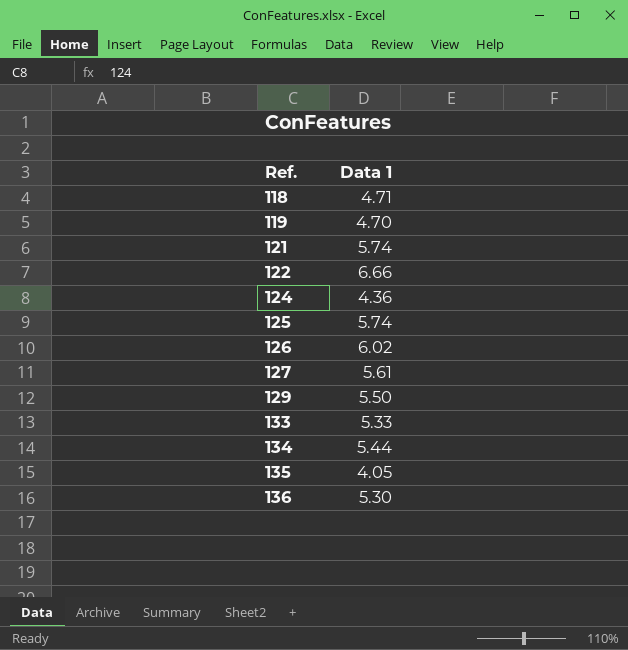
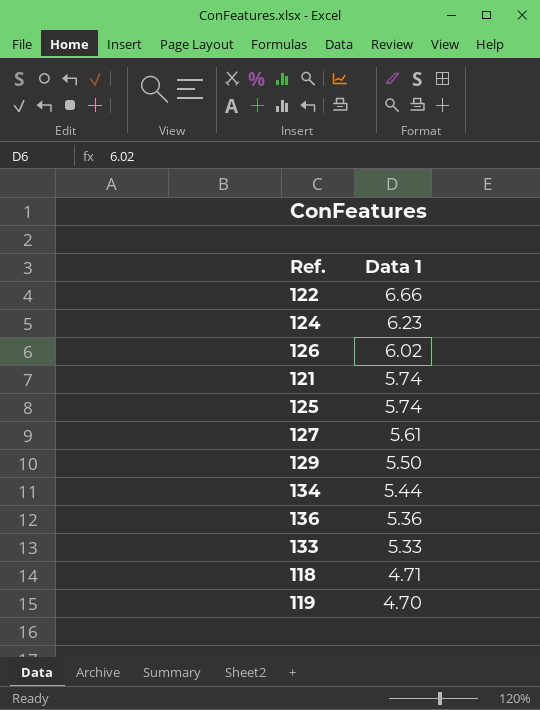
row order: Ref. ascending -> Data 1 descending
row 135: 4.05 -> none
124 | Data 1: 4.36 -> 6.23
136 | Data 1: 5.30 -> 5.36

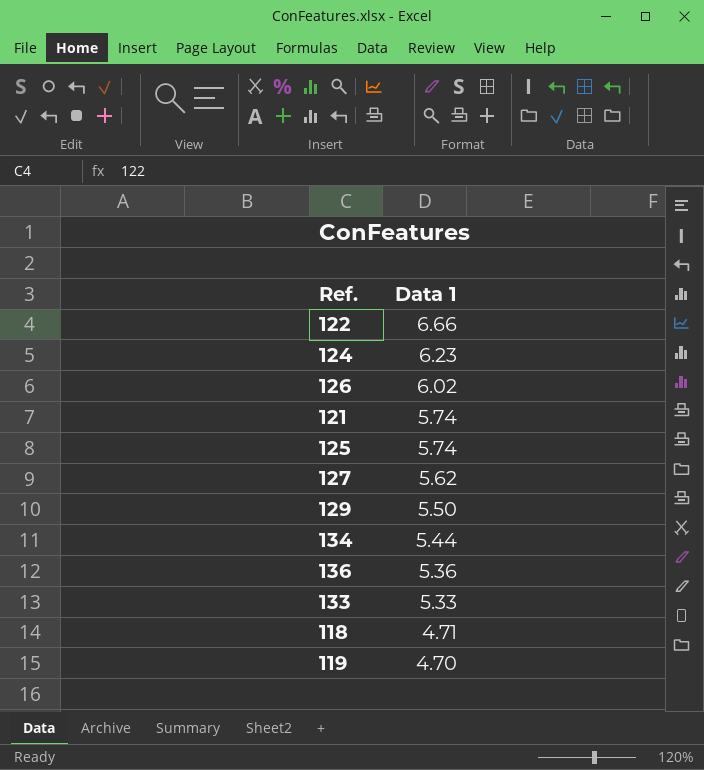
127 | Data 1: 5.61 -> 5.62

